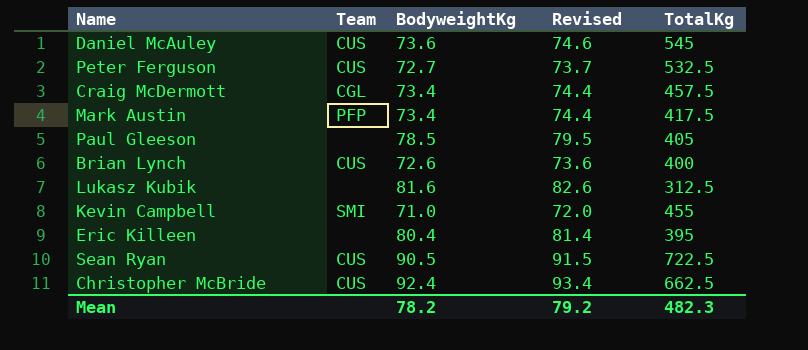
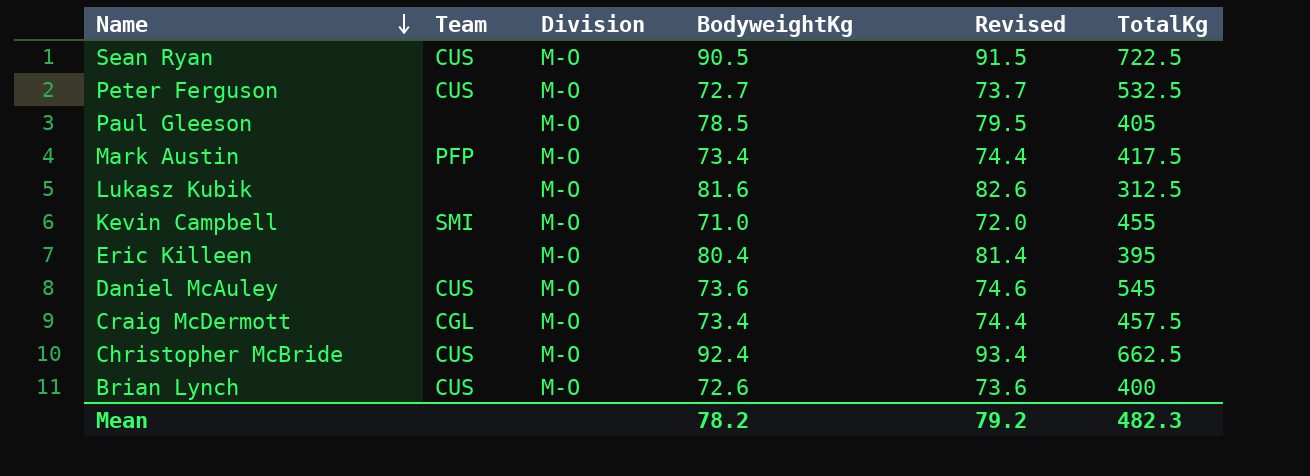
row order: none -> Name descending
column Division | position: none -> 3

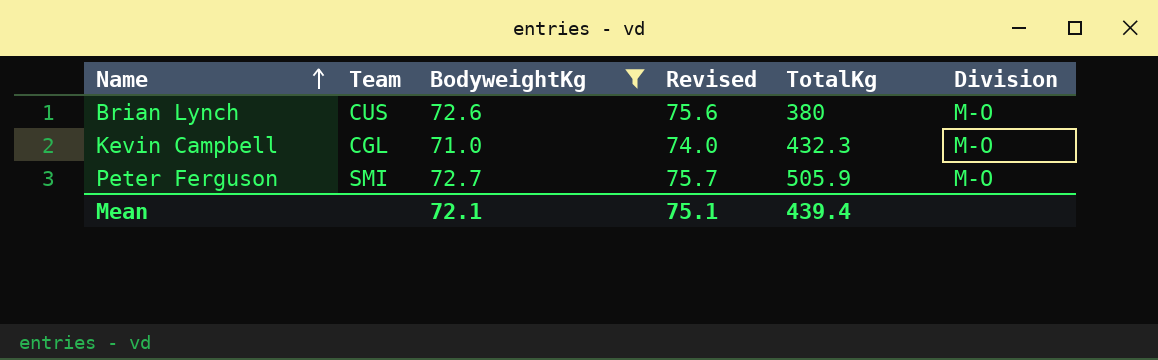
filter: none -> BodyweightKg <= 72.7
row order: Name descending -> Name ascending
column Revised | formula: [BodyweightKg] + 1 -> [BodyweightKg] + 3
column Division | position: 3 -> 6
Brian Lynch | TotalKg: 400 -> 380
Kevin Campbell | Team: SMI -> CGL
Kevin Campbell | TotalKg: 455 -> 432.3
Peter Ferguson | Team: CUS -> SMI
Peter Ferguson | TotalKg: 532.5 -> 505.9
Mean | BodyweightKg: 78.2 -> 72.1
Mean | Revised: 79.2 -> 75.1
Mean | TotalKg: 482.3 -> 439.4

